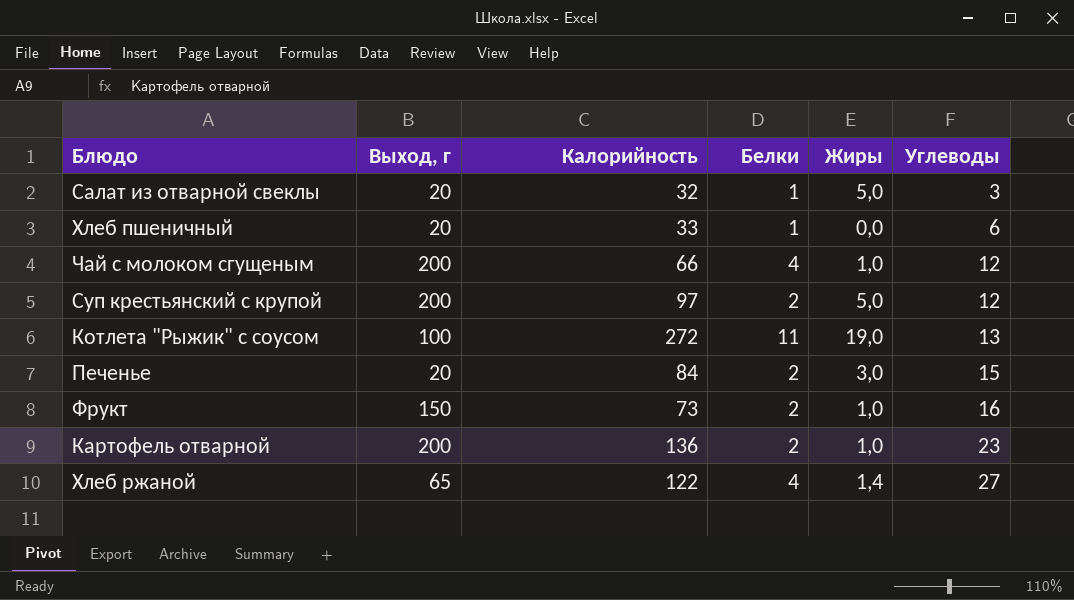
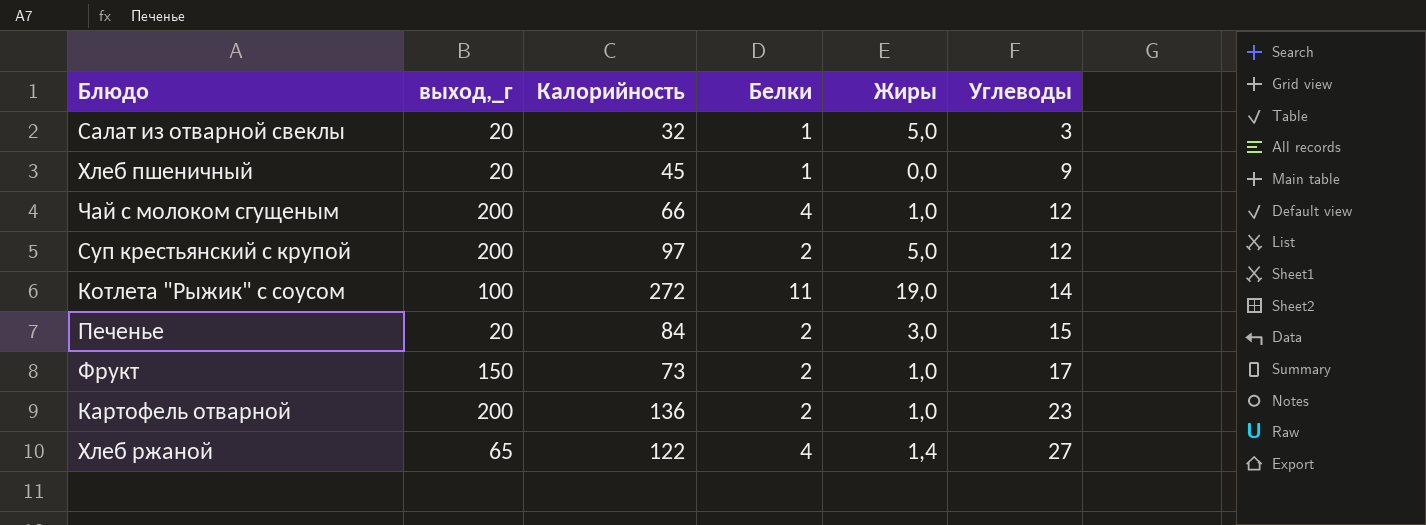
column name: Выход, г -> выход,_г
Хлеб пшеничный | Калорийность: 33 -> 45
Хлеб пшеничный | Углеводы: 6 -> 9
Котлета "Рыжик" с соусом | Углеводы: 13 -> 14
Фрукт | Углеводы: 16 -> 17

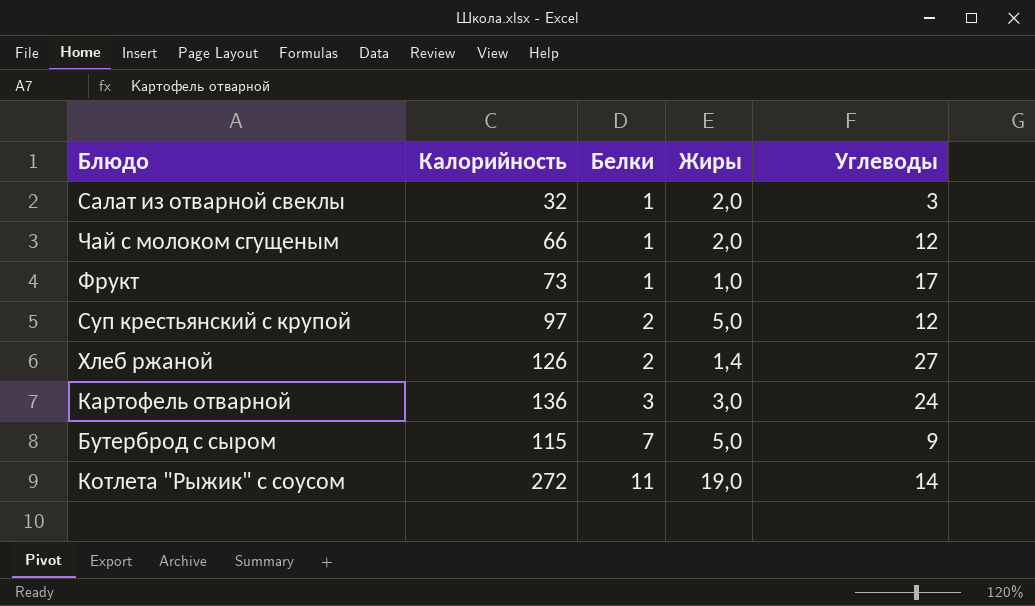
row order: Углеводы ascending -> Белки ascending
column выход,_г | position: 2 -> none
row Хлеб пшеничный: 20 | 45 | 1 | 0,0 | 9 -> none
row Печенье: 20 | 84 | 2 | 3,0 | 15 -> none
Салат из отварной свеклы | Жиры: 5,0 -> 2,0
Чай с молоком сгущеным | Белки: 4 -> 1
Чай с молоком сгущеным | Жиры: 1,0 -> 2,0
Фрукт | Белки: 2 -> 1
Хлеб ржаной | Калорийность: 122 -> 126
Хлеб ржаной | Белки: 4 -> 2
Картофель отварной | Белки: 2 -> 3
Картофель отварной | Жиры: 1,0 -> 3,0
Картофель отварной | Углеводы: 23 -> 24
row Бутерброд с сыром: none -> 115 | 7 | 5,0 | 9

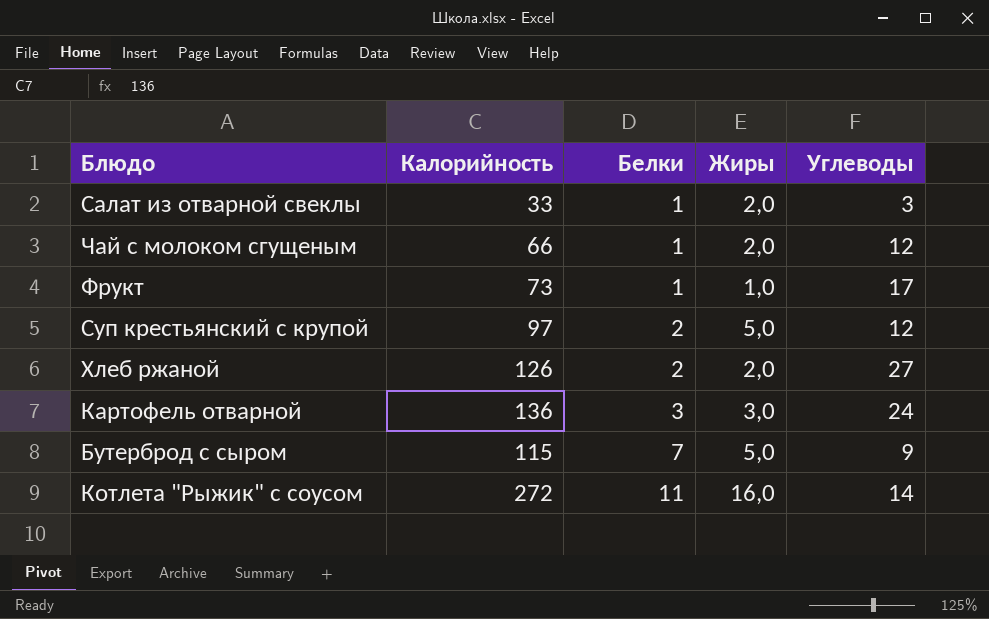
Салат из отварной свеклы | Калорийность: 32 -> 33
Хлеб ржаной | Жиры: 1,4 -> 2,0
Котлета "Рыжик" с соусом | Жиры: 19,0 -> 16,0

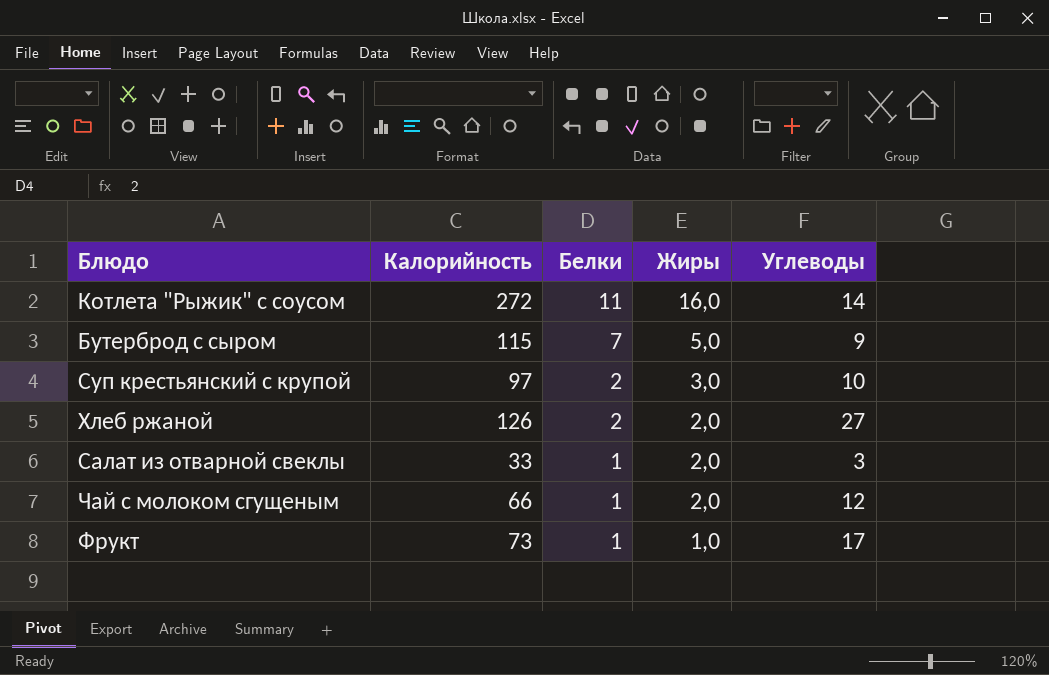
row order: Белки ascending -> Белки descending
row Картофель отварной: 136 | 3 | 3,0 | 24 -> none
Суп крестьянский с крупой | Жиры: 5,0 -> 3,0
Суп крестьянский с крупой | Углеводы: 12 -> 10

